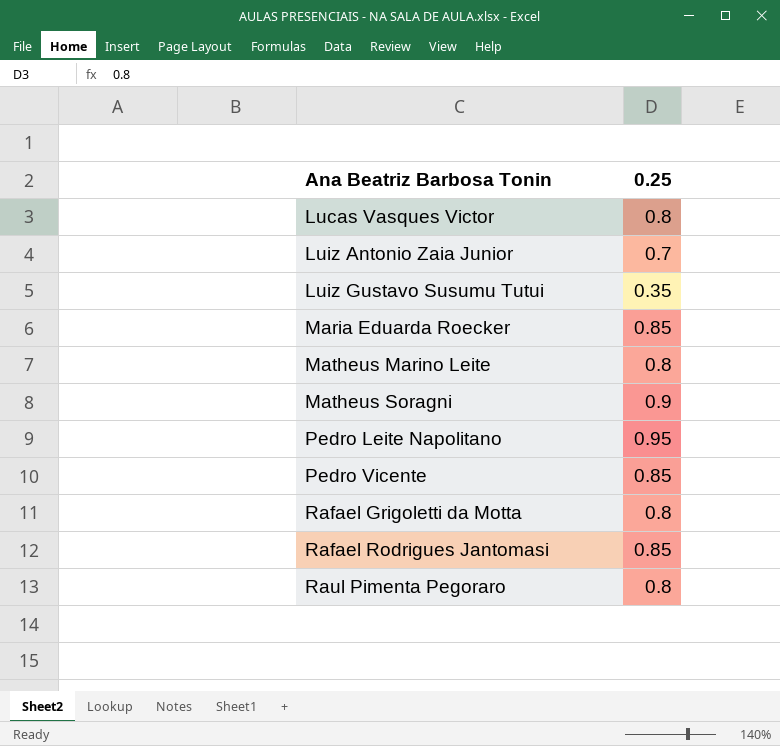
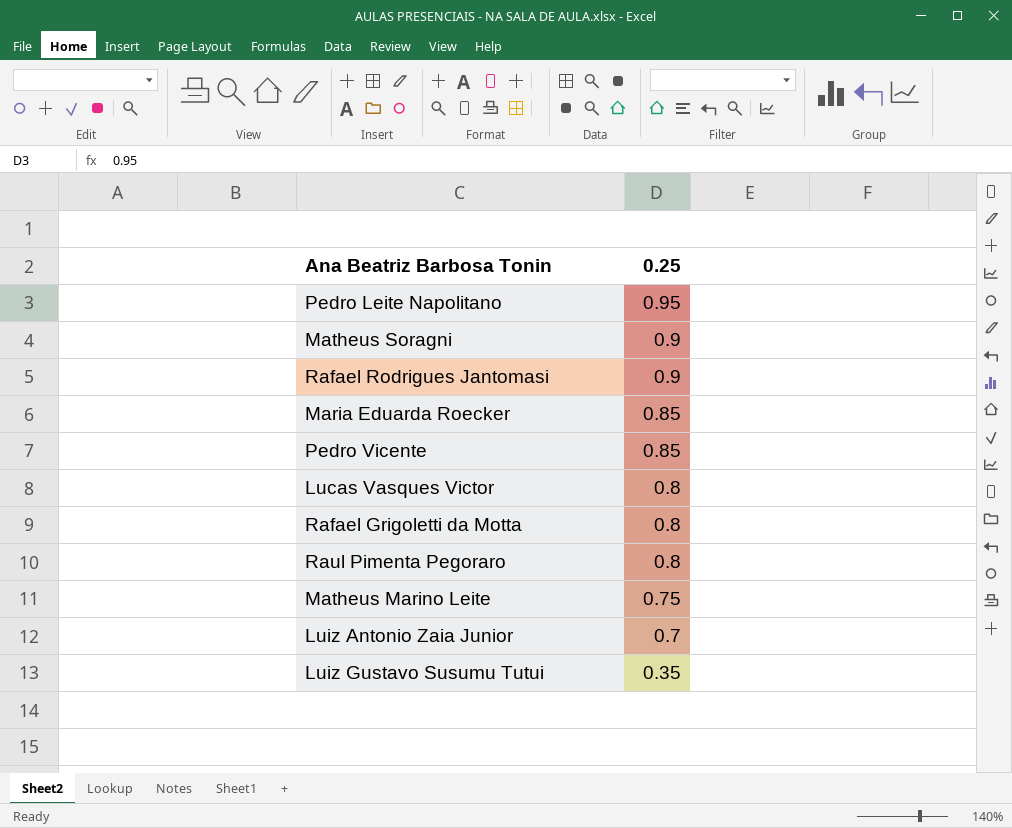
row order: Ana Beatriz Barbosa Tonin ascending -> 0.25 descending
Rafael Rodrigues Jantomasi | 0.25: 0.85 -> 0.9
Matheus Marino Leite | 0.25: 0.8 -> 0.75

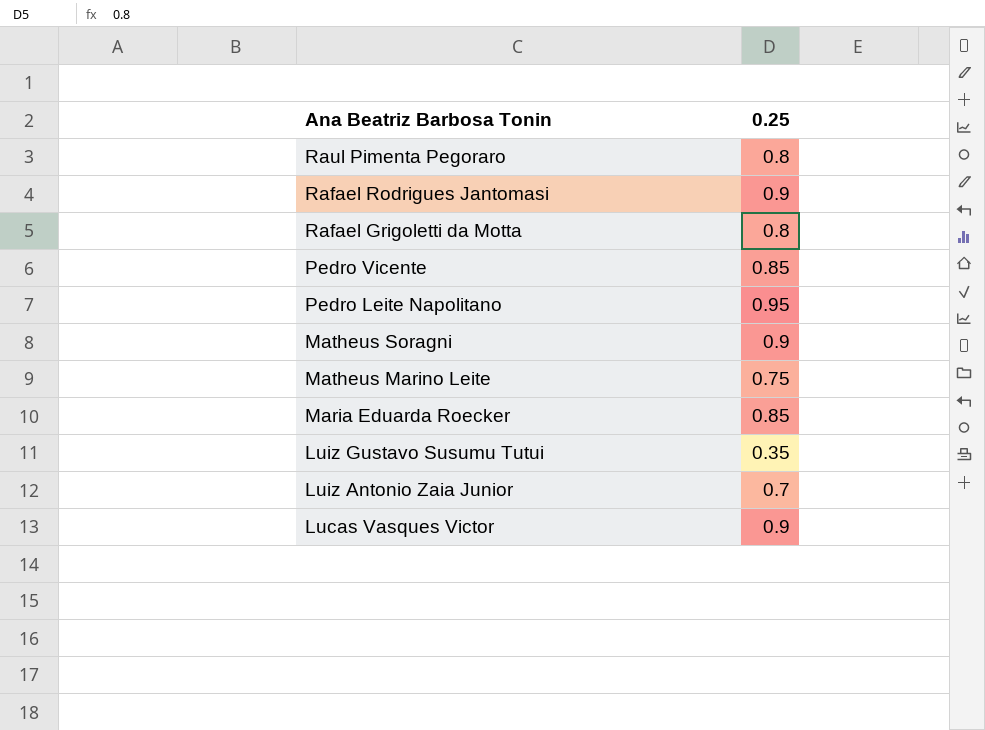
row order: 0.25 descending -> Ana Beatriz Barbosa Tonin descending
Lucas Vasques Victor | 0.25: 0.8 -> 0.9

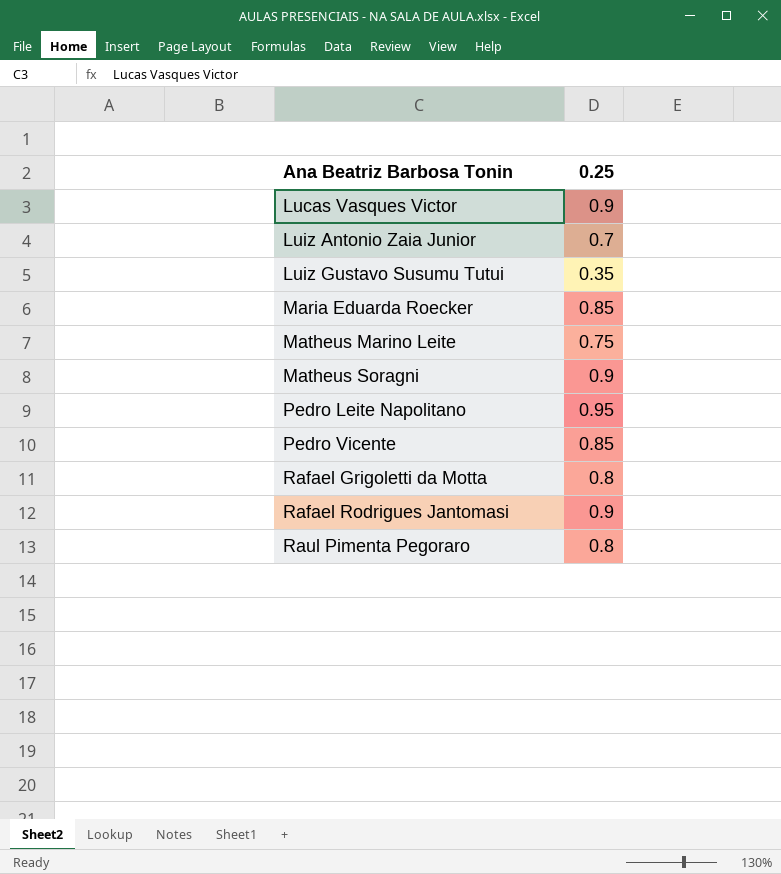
row order: Ana Beatriz Barbosa Tonin descending -> Ana Beatriz Barbosa Tonin ascending

